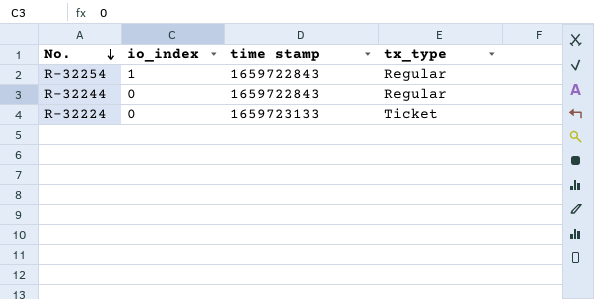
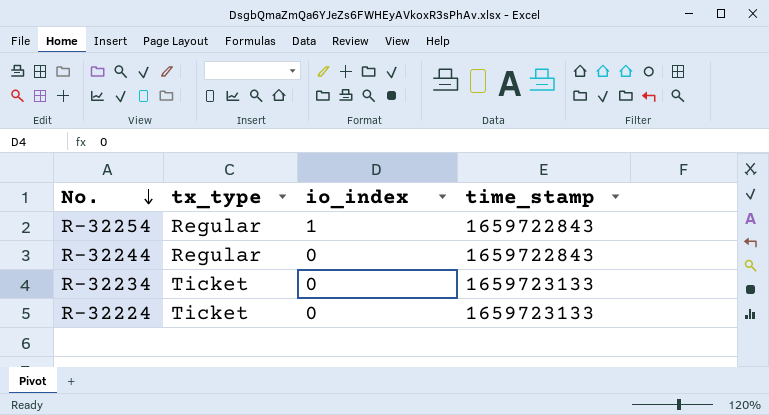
column tx_type | position: 4 -> 2
column name: time stamp -> time_stamp
row R-32234: none -> Ticket | 0 | 1659723133

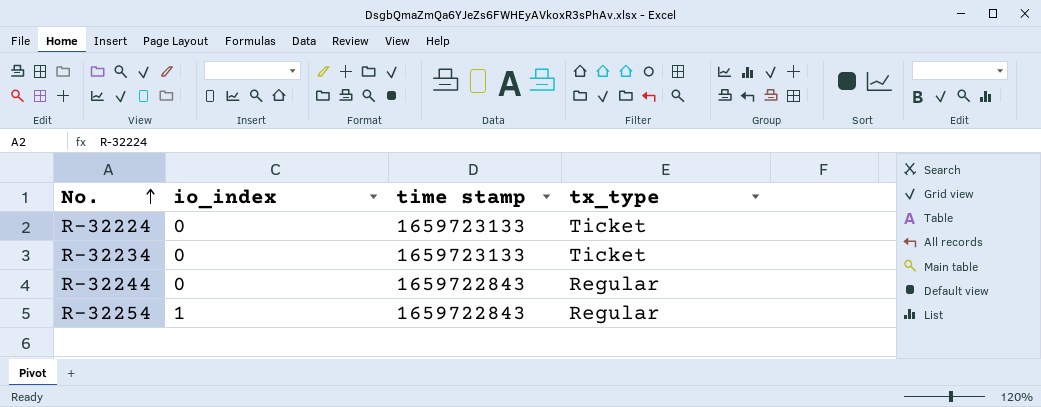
row order: No. descending -> No. ascending
column name: time_stamp -> time stamp
column tx_type | position: 2 -> 4

